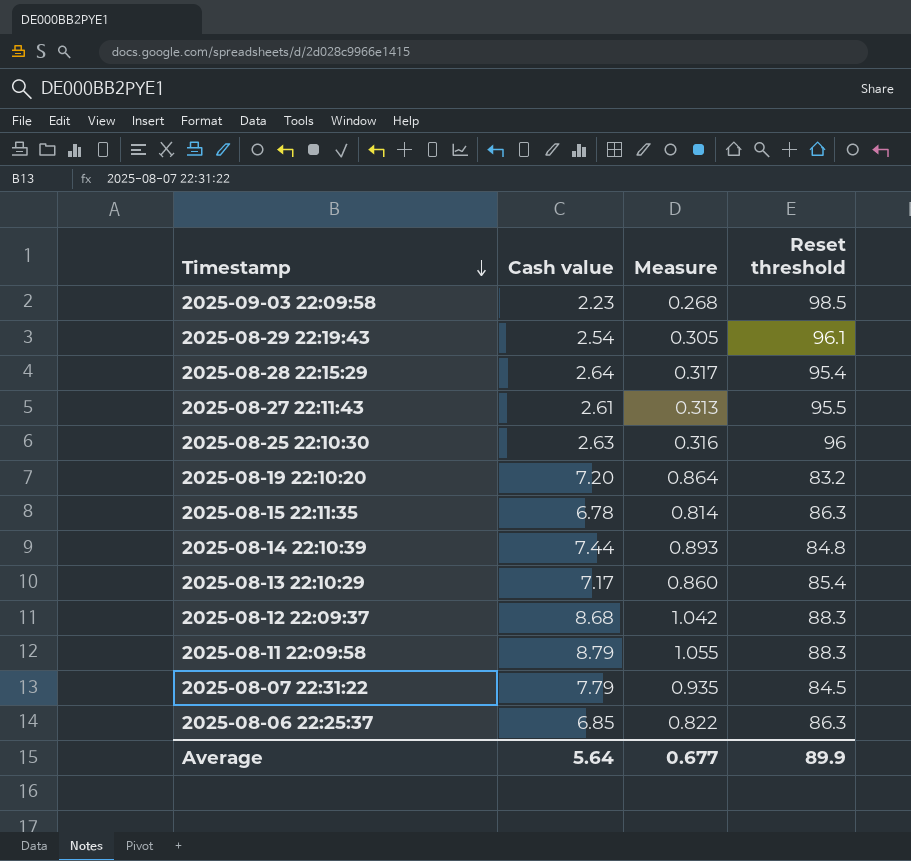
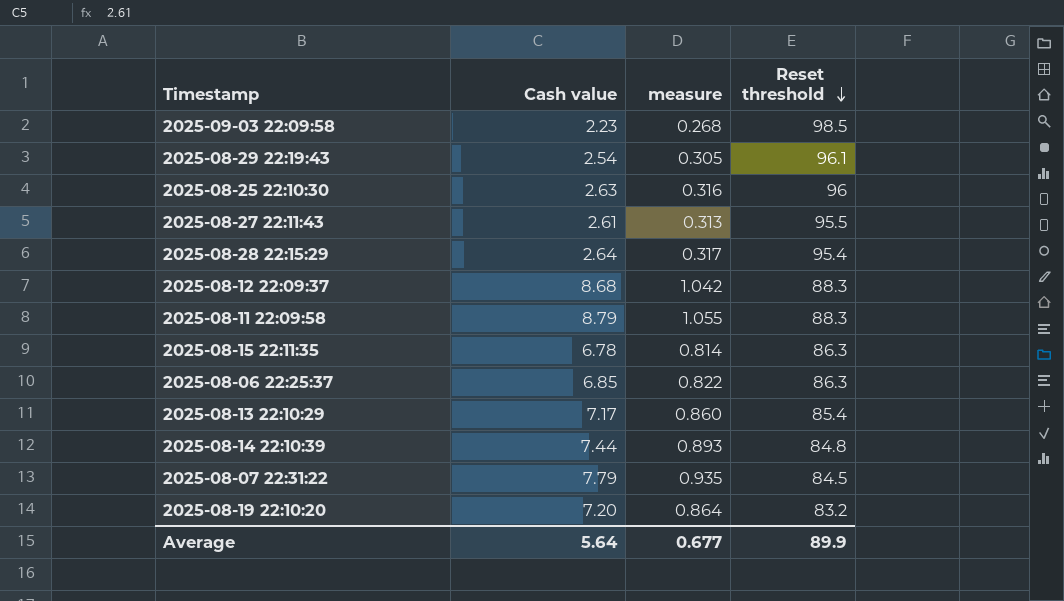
row order: Timestamp descending -> Reset threshold descending
column name: Measure -> measure

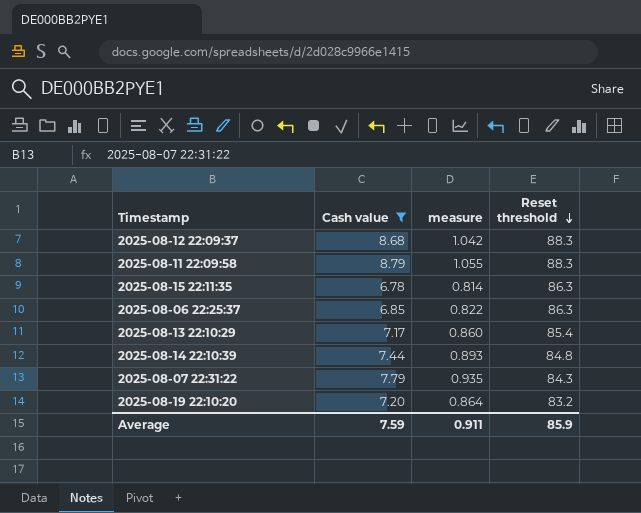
filter: none -> Cash value >= 6.78
2025-08-07 22:31:22 | Reset threshold: 84.5 -> 84.3
Average | Cash value: 5.64 -> 7.59
Average | measure: 0.677 -> 0.911
Average | Reset threshold: 89.9 -> 85.9

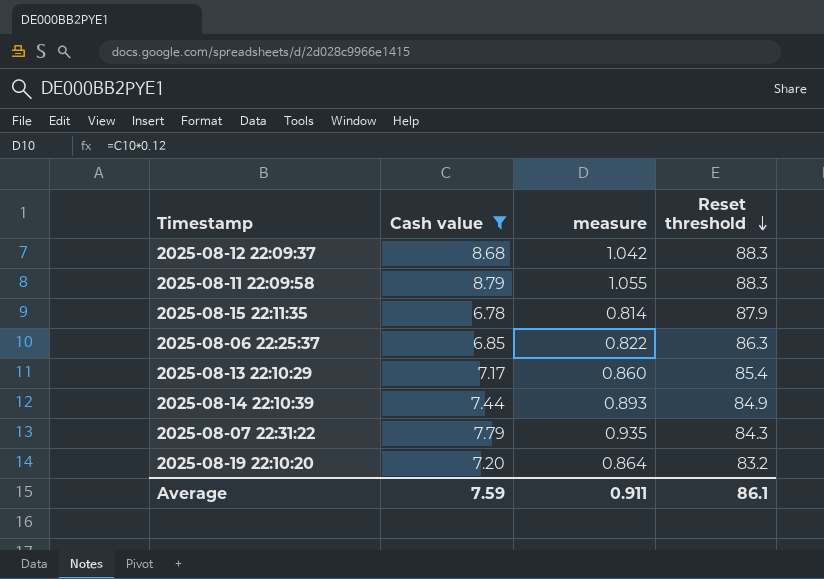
2025-08-15 22:11:35 | Reset threshold: 86.3 -> 87.9
2025-08-14 22:10:39 | Reset threshold: 84.8 -> 84.9
Average | Reset threshold: 85.9 -> 86.1

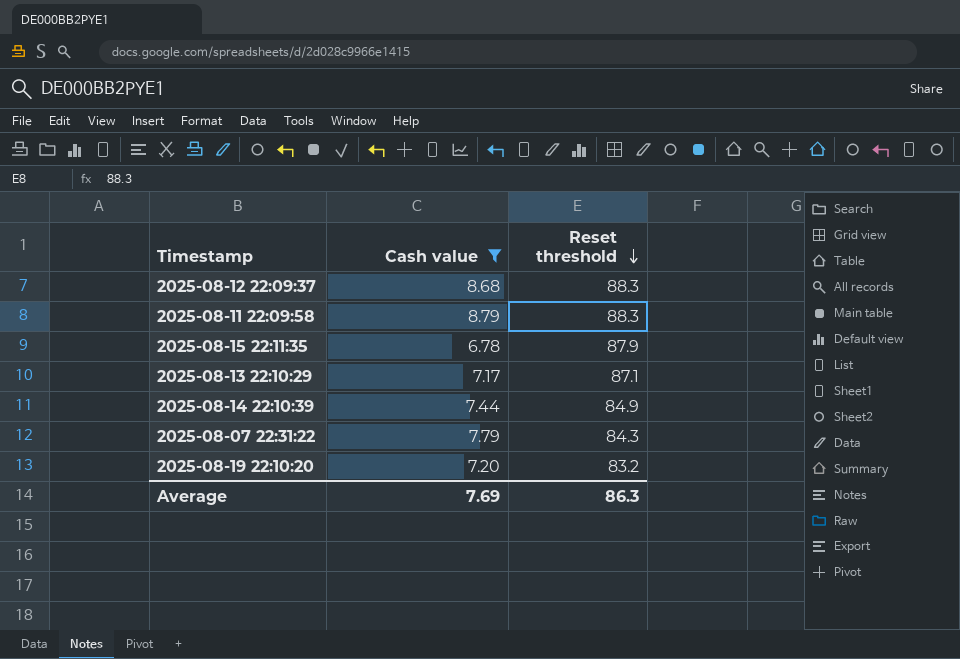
column measure | formula: [Cash value] * 0.12 -> none
row 2025-08-06 22:25:37: 6.85 | 0.822 | 86.3 -> none
2025-08-13 22:10:29 | Reset threshold: 85.4 -> 87.1
Average | Cash value: 7.59 -> 7.69
Average | Reset threshold: 86.1 -> 86.3

